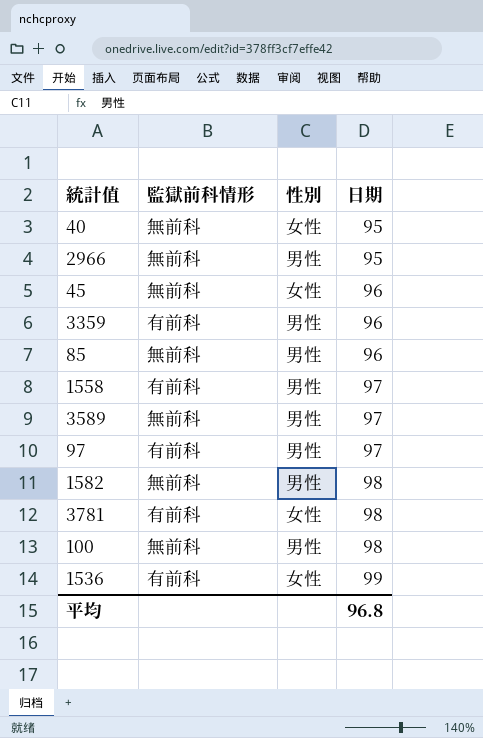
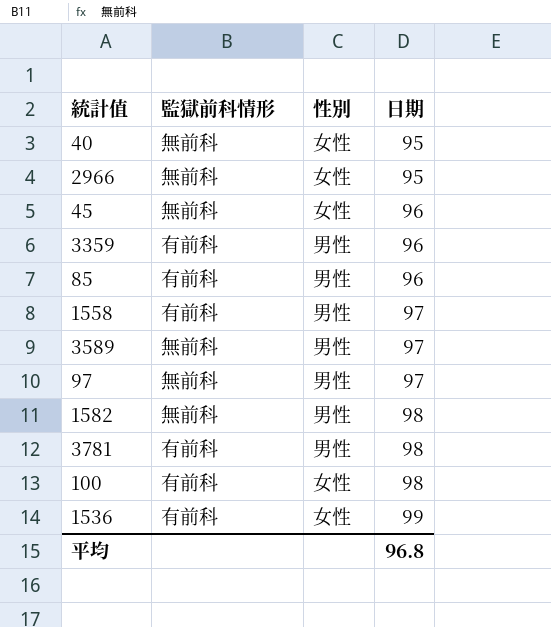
2966 | 性別: 男性 -> 女性
85 | 監獄前科情形: 無前科 -> 有前科
97 | 監獄前科情形: 有前科 -> 無前科
3781 | 性別: 女性 -> 男性
100 | 監獄前科情形: 無前科 -> 有前科
100 | 性別: 男性 -> 女性

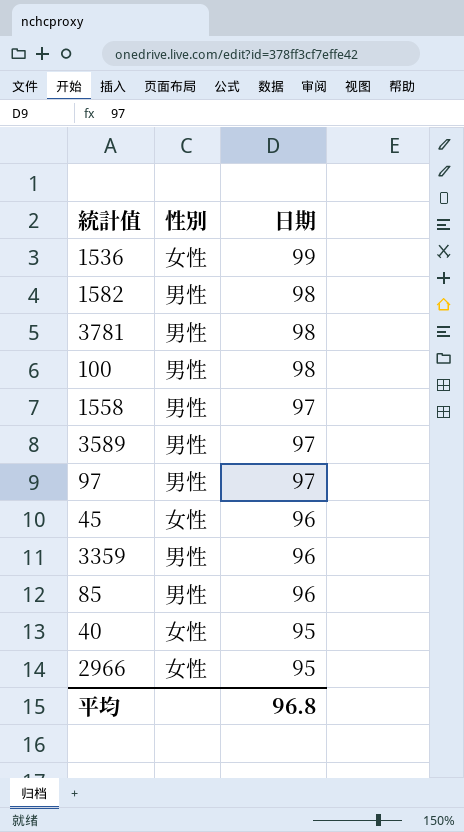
row order: 日期 ascending -> 日期 descending
column 監獄前科情形 | position: 2 -> none
100 | 性別: 女性 -> 男性

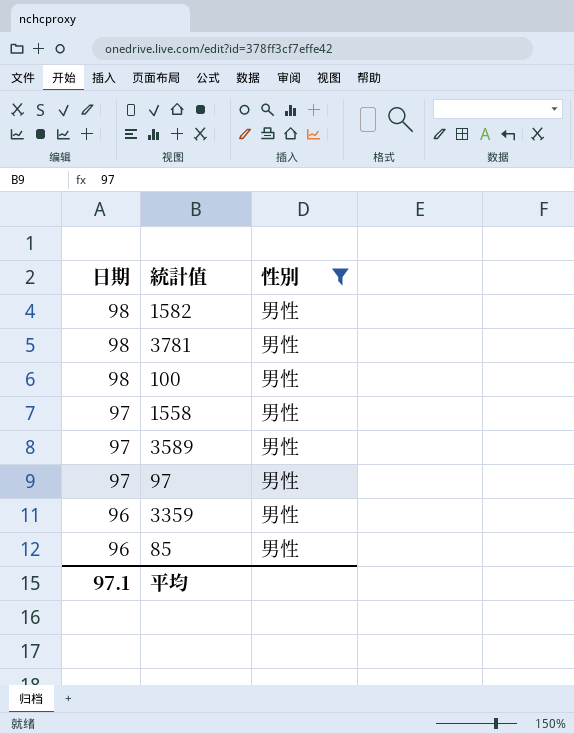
filter: none -> 性別 = 男性
column 日期 | position: 3 -> 1
平均 | 日期: 96.8 -> 97.1

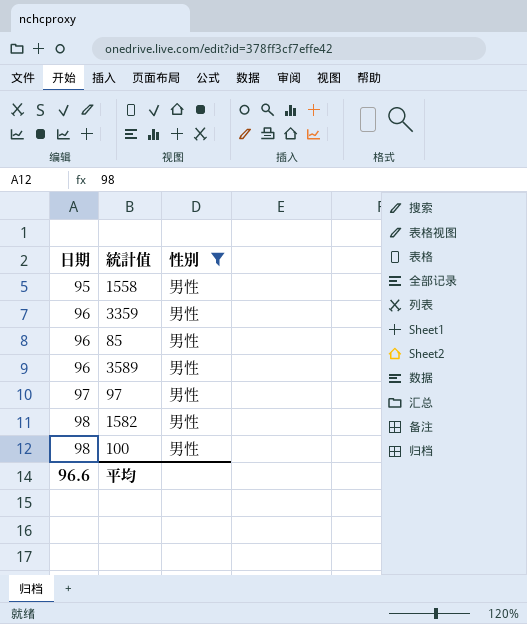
row order: 日期 descending -> 日期 ascending
row 3781: 98 | 男性 -> none
1558 | 日期: 97 -> 95
3589 | 日期: 97 -> 96
平均 | 日期: 97.1 -> 96.6

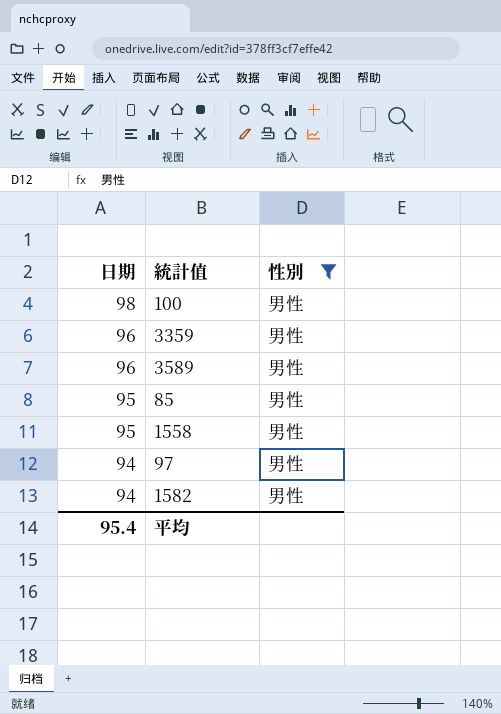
row order: 日期 ascending -> 日期 descending
85 | 日期: 96 -> 95
97 | 日期: 97 -> 94
1582 | 日期: 98 -> 94
平均 | 日期: 96.6 -> 95.4

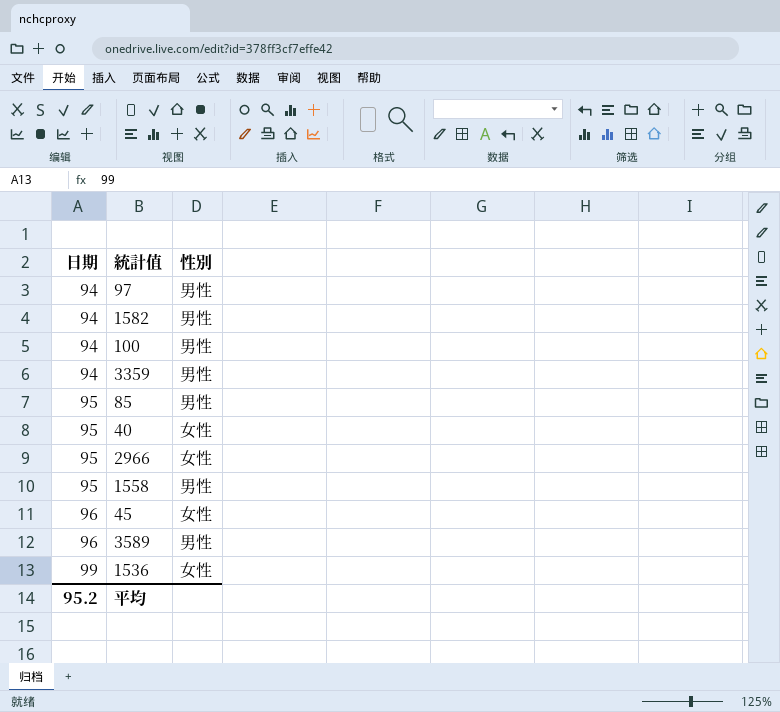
filter: 性別 = 男性 -> none
row order: 日期 descending -> 日期 ascending
100 | 日期: 98 -> 94
3359 | 日期: 96 -> 94
平均 | 日期: 95.4 -> 95.2

